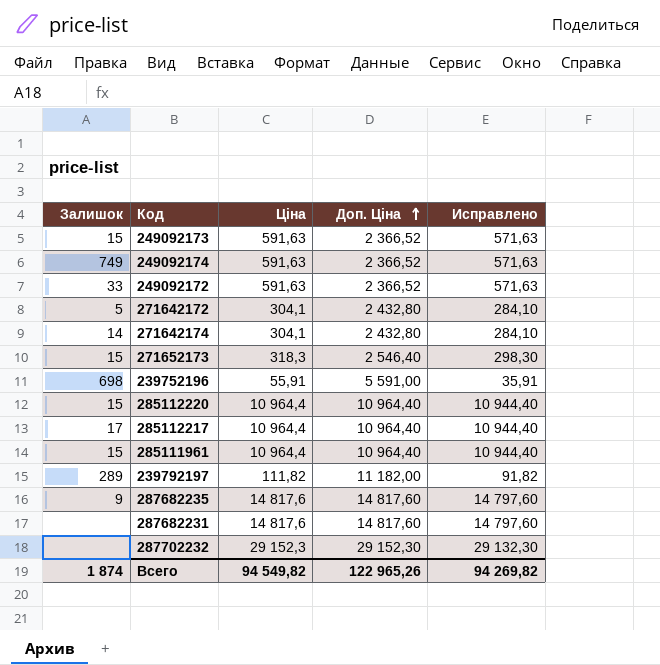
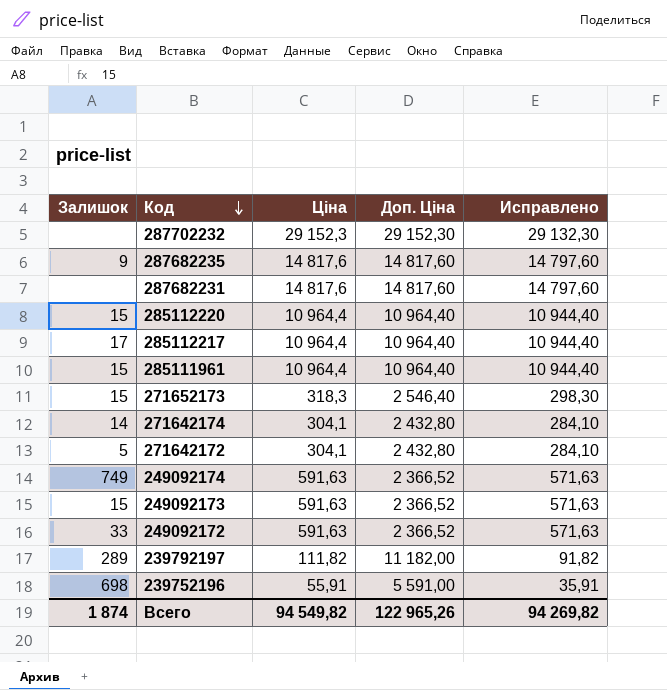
row order: Доп. Ціна ascending -> Код descending

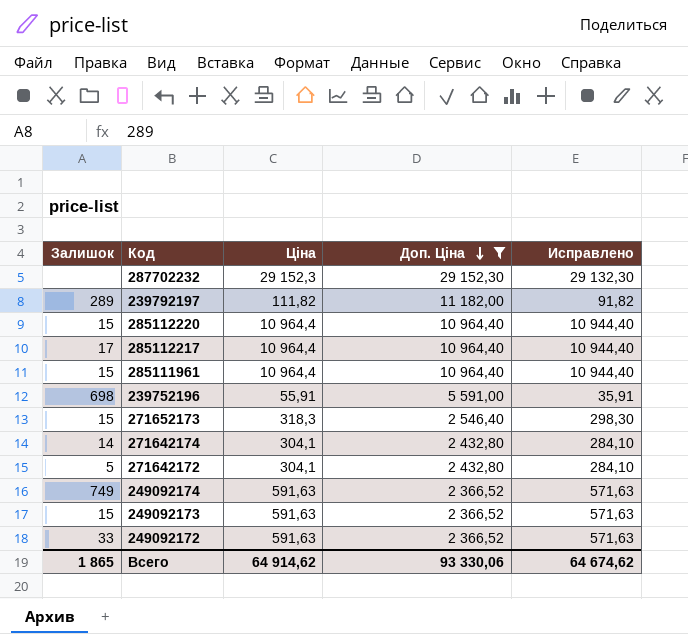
filter: none -> Доп. Ціна != 14 817,60
row order: Код descending -> Доп. Ціна descending
Всего | Залишок: 1 874 -> 1 865
Всего | Ціна: 94 549,82 -> 64 914,62
Всего | Доп. Ціна: 122 965,26 -> 93 330,06
Всего | Исправлено: 94 269,82 -> 64 674,62

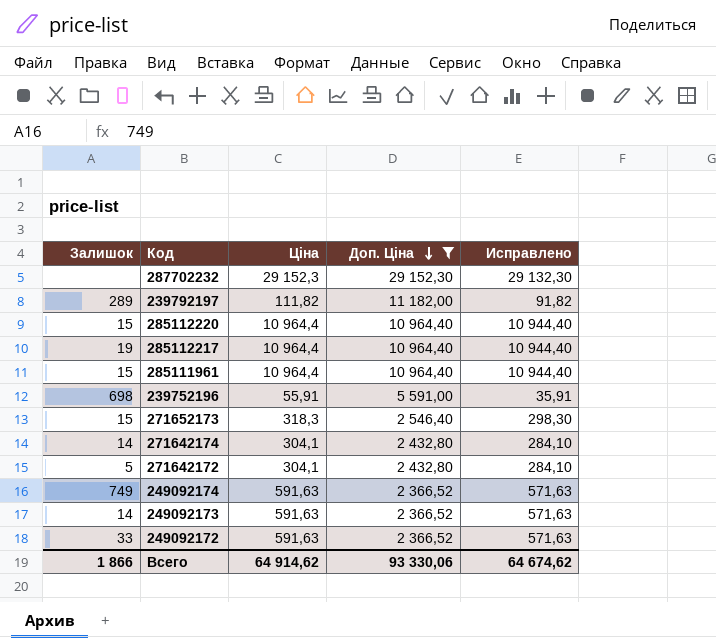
285112217 | Залишок: 17 -> 19
249092173 | Залишок: 15 -> 14
Всего | Залишок: 1 865 -> 1 866

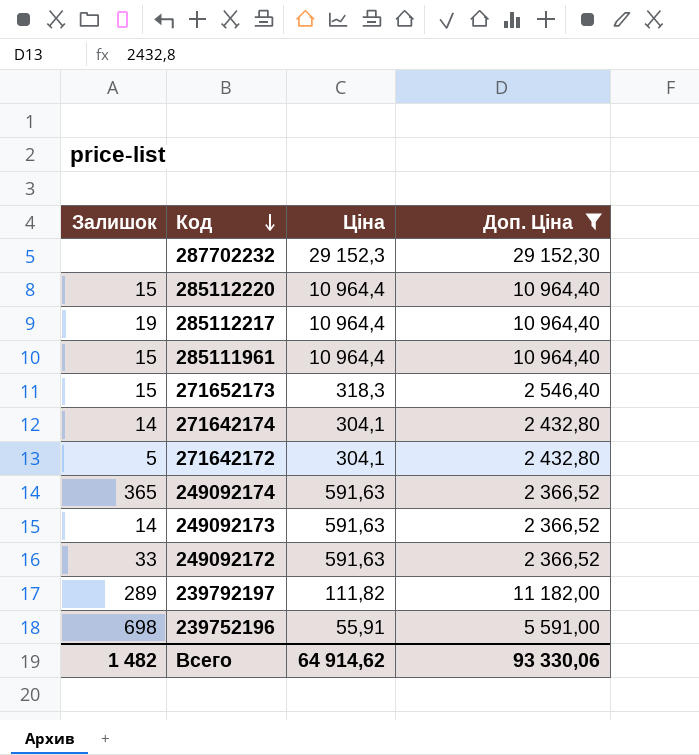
row order: Доп. Ціна descending -> Код descending
column Исправлено | formula: [Ціна] - 20 -> none
249092174 | Залишок: 749 -> 365
Всего | Залишок: 1 866 -> 1 482

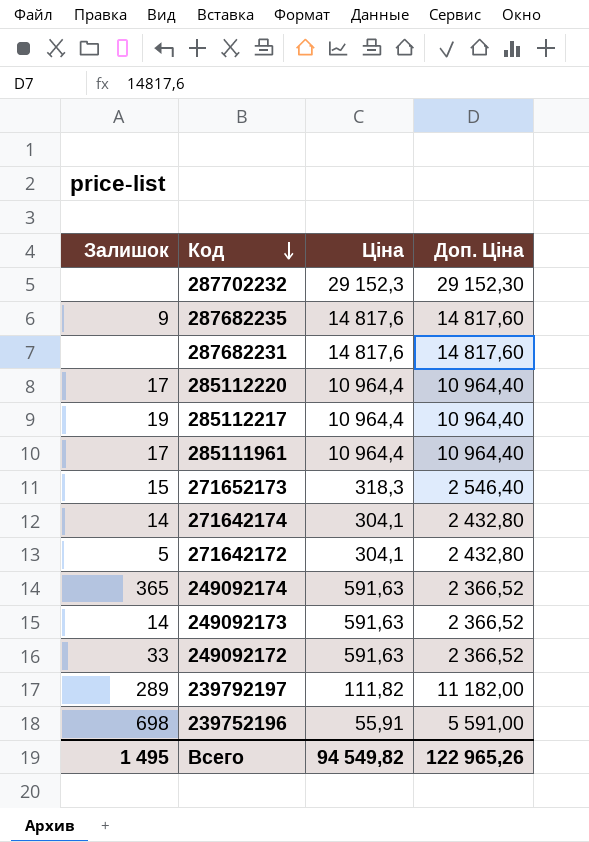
filter: Доп. Ціна != 14 817,60 -> none
285112220 | Залишок: 15 -> 17
285111961 | Залишок: 15 -> 17
Всего | Залишок: 1 482 -> 1 495
Всего | Ціна: 64 914,62 -> 94 549,82
Всего | Доп. Ціна: 93 330,06 -> 122 965,26

